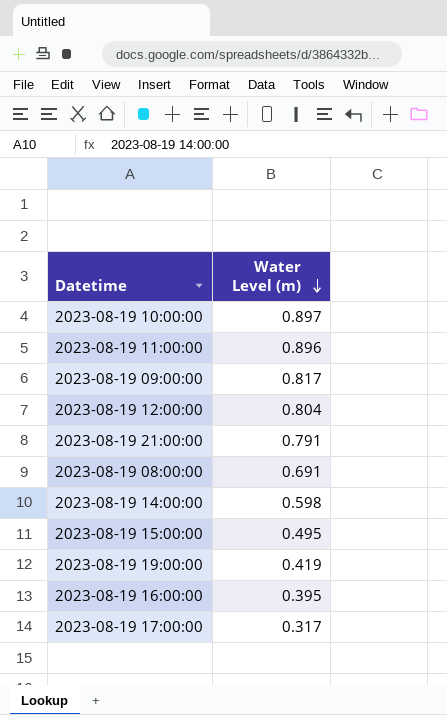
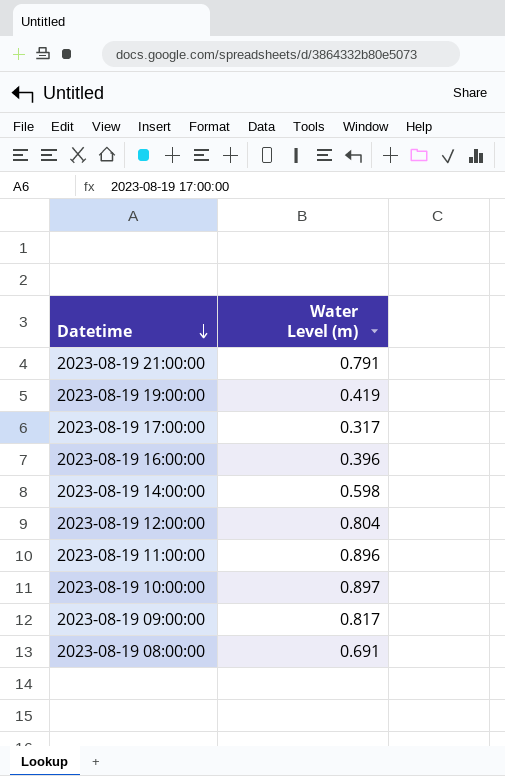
row order: Water Level (m) descending -> Datetime descending
row 2023-08-19 15:00:00: 0.495 -> none
2023-08-19 16:00:00 | Water Level (m): 0.395 -> 0.396

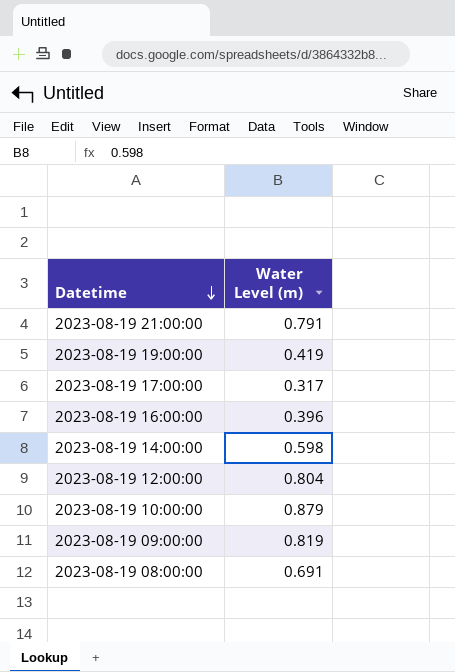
row 2023-08-19 11:00:00: 0.896 -> none
2023-08-19 10:00:00 | Water Level (m): 0.897 -> 0.879
2023-08-19 09:00:00 | Water Level (m): 0.817 -> 0.819

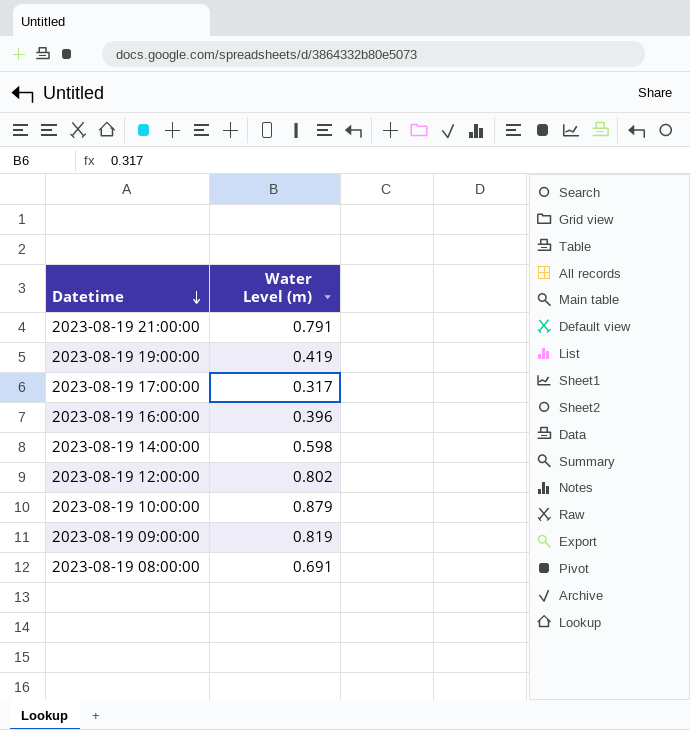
2023-08-19 12:00:00 | Water Level (m): 0.804 -> 0.802

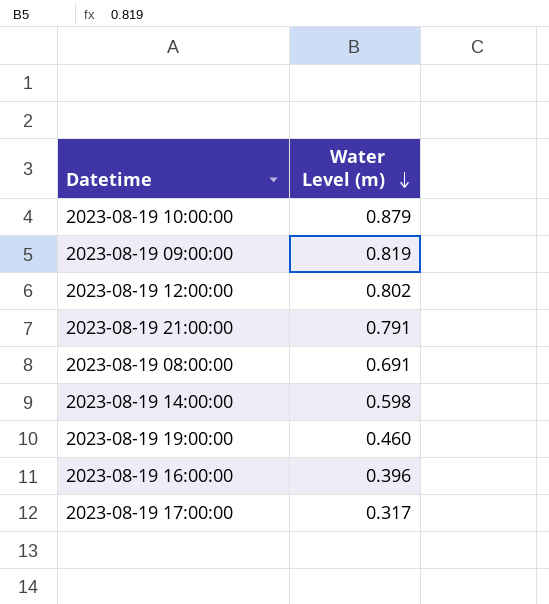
row order: Datetime descending -> Water Level (m) descending
2023-08-19 19:00:00 | Water Level (m): 0.419 -> 0.460

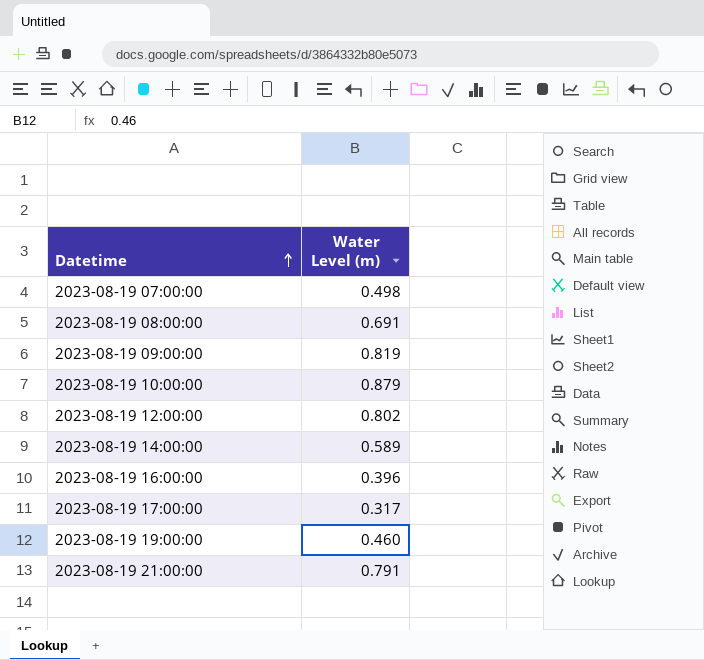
row order: Water Level (m) descending -> Datetime ascending
row 2023-08-19 07:00:00: none -> 0.498
2023-08-19 14:00:00 | Water Level (m): 0.598 -> 0.589

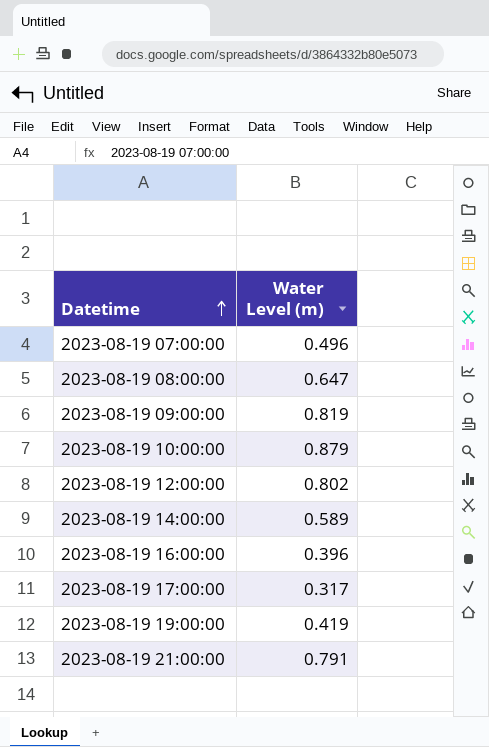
2023-08-19 07:00:00 | Water Level (m): 0.498 -> 0.496
2023-08-19 08:00:00 | Water Level (m): 0.691 -> 0.647
2023-08-19 19:00:00 | Water Level (m): 0.460 -> 0.419

